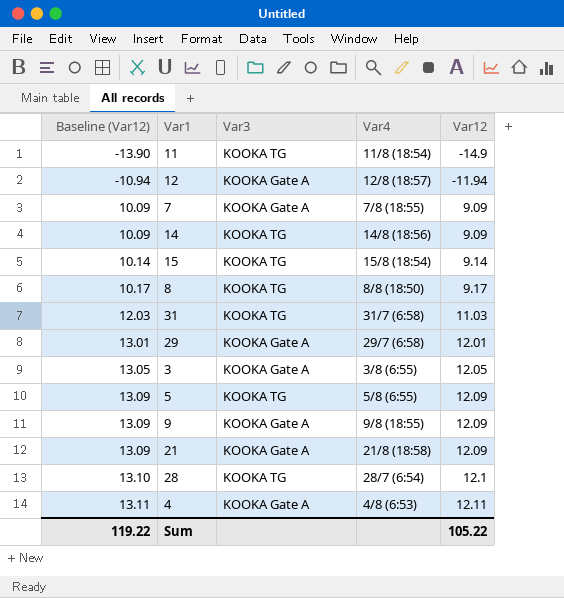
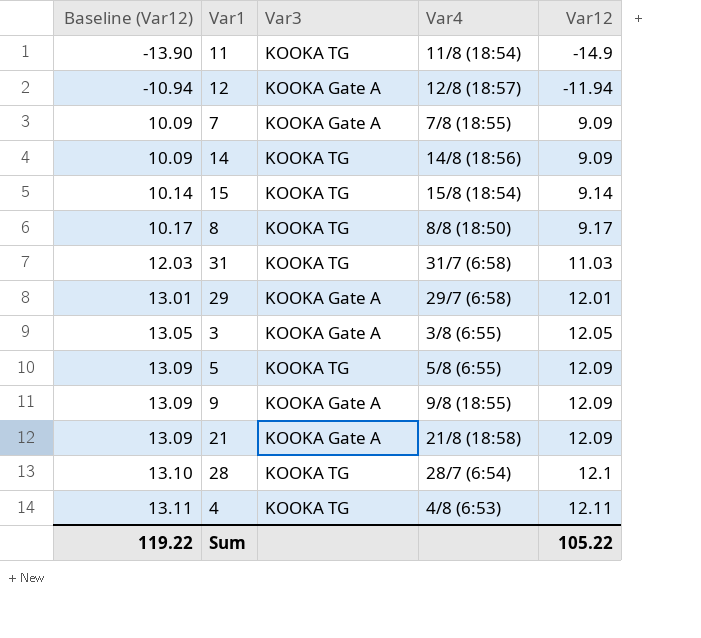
4 | Var3: KOOKA Gate A -> KOOKA TG

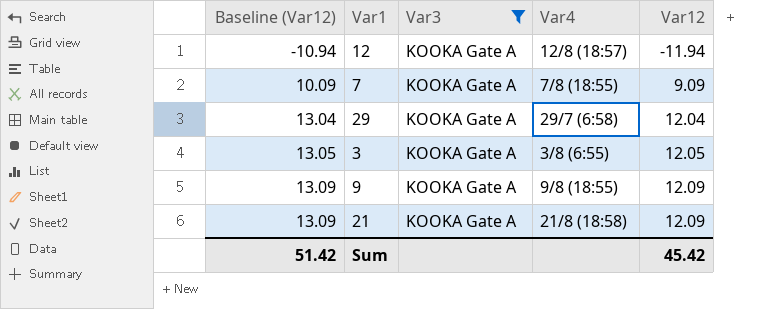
filter: none -> Var3 = KOOKA Gate A
29 | Baseline (Var12): 13.01 -> 13.04
29 | Var12: 12.01 -> 12.04
Sum | Baseline (Var12): 119.22 -> 51.42
Sum | Var12: 105.22 -> 45.42

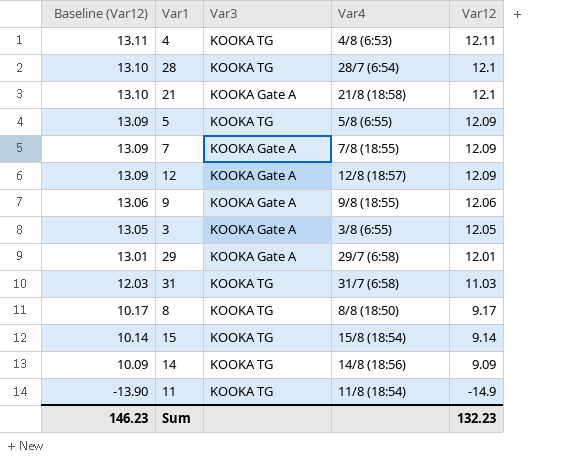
filter: Var3 = KOOKA Gate A -> none
row order: Baseline (Var12) ascending -> Baseline (Var12) descending
21 | Baseline (Var12): 13.09 -> 13.10
21 | Var12: 12.09 -> 12.1
7 | Baseline (Var12): 10.09 -> 13.09
7 | Var12: 9.09 -> 12.09
12 | Baseline (Var12): -10.94 -> 13.09
12 | Var12: -11.94 -> 12.09
9 | Baseline (Var12): 13.09 -> 13.06
9 | Var12: 12.09 -> 12.06
29 | Baseline (Var12): 13.04 -> 13.01
29 | Var12: 12.04 -> 12.01
Sum | Baseline (Var12): 51.42 -> 146.23
Sum | Var12: 45.42 -> 132.23

